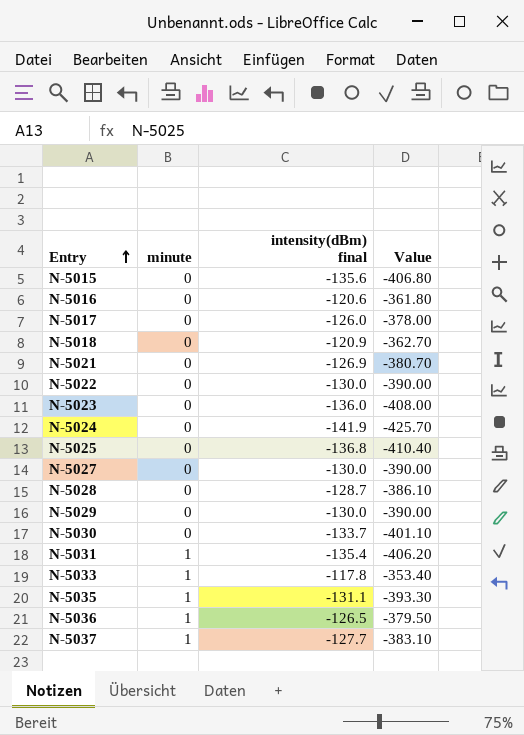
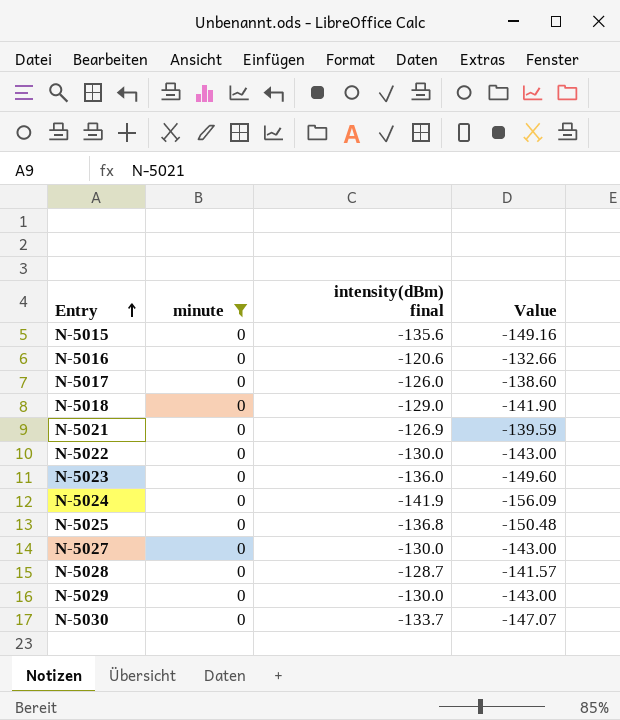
filter: none -> minute = 0
column Value | formula: [intensity(dBm) final] * 3 -> [intensity(dBm) final] * 1.1
N-5018 | intensity(dBm) final: -120.9 -> -129.0

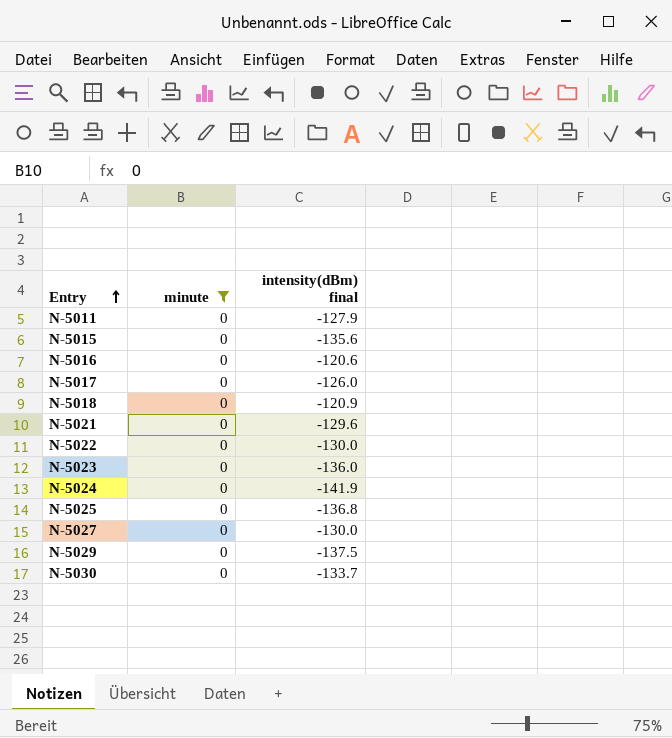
column Value | formula: [intensity(dBm) final] * 1.1 -> none
row N-5028: 0 | -128.7 | -141.57 -> none
row N-5011: none -> 0 | -127.9
N-5018 | intensity(dBm) final: -129.0 -> -120.9
N-5021 | intensity(dBm) final: -126.9 -> -129.6
N-5029 | intensity(dBm) final: -130.0 -> -137.5

